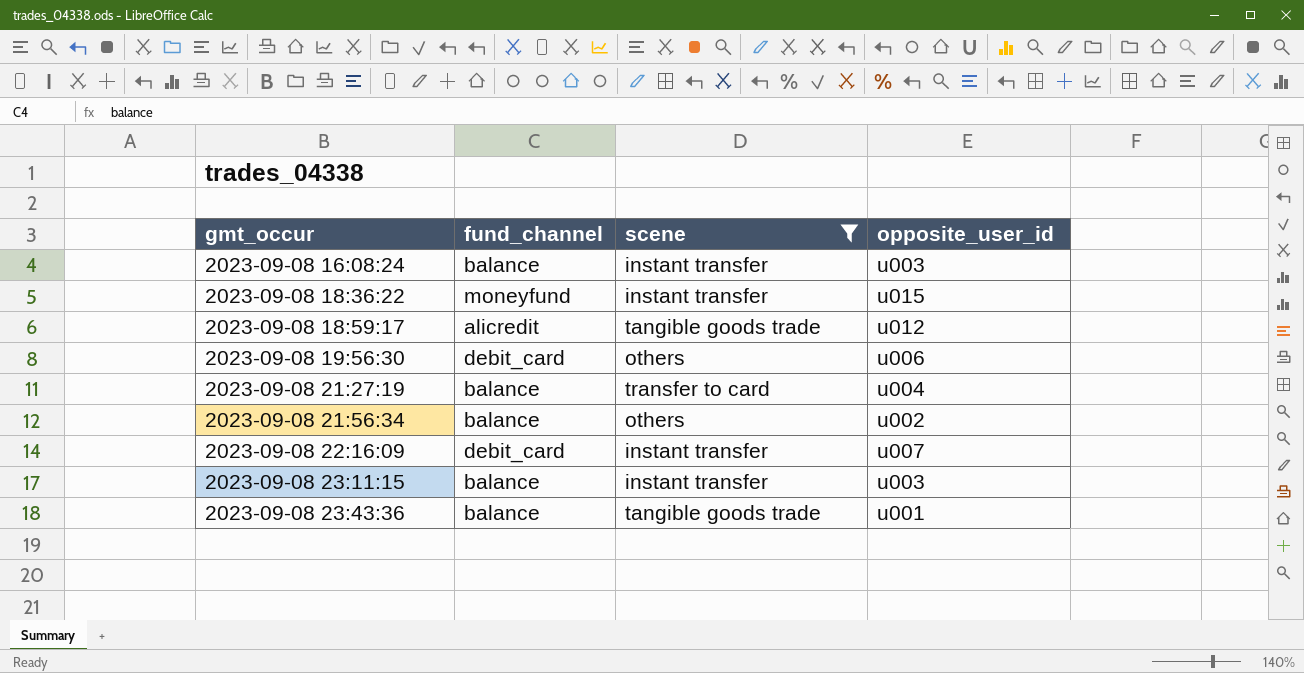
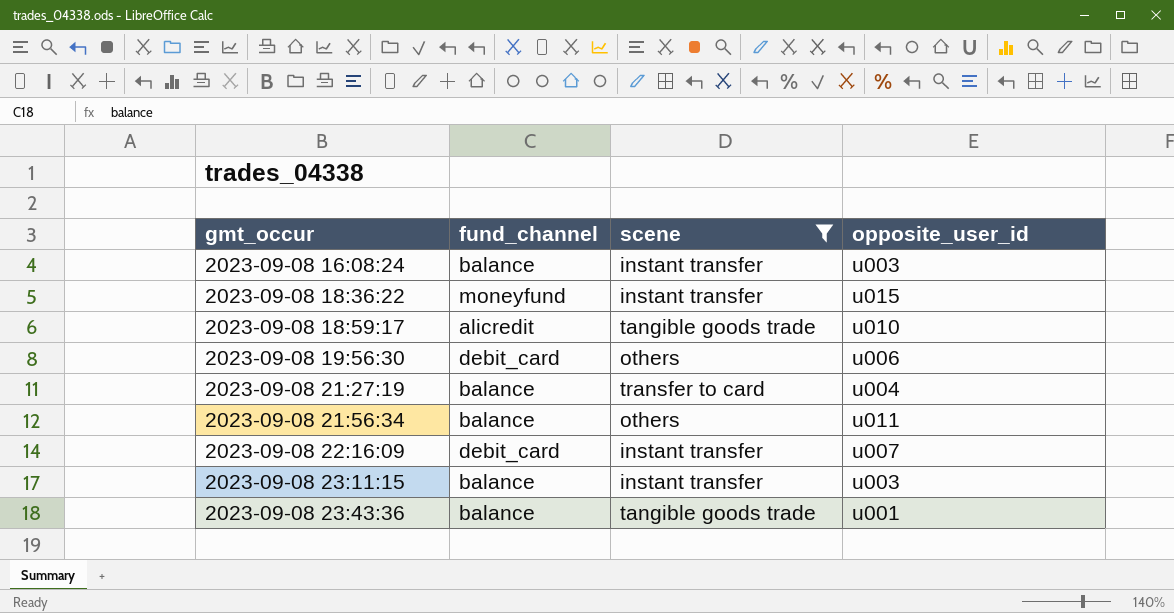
2023-09-08 18:59:17 | opposite_user_id: u012 -> u010
2023-09-08 21:56:34 | opposite_user_id: u002 -> u011

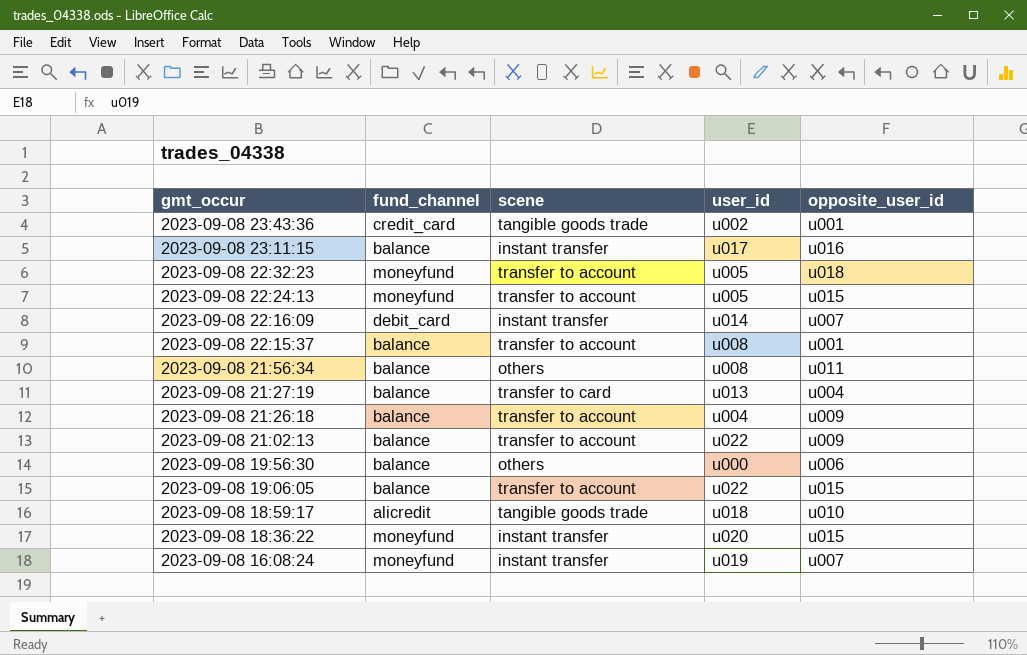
filter: scene != transfer to account -> none
row order: gmt_occur ascending -> gmt_occur descending
column user_id | position: none -> 4
2023-09-08 23:43:36 | fund_channel: balance -> credit_card
2023-09-08 23:11:15 | opposite_user_id: u003 -> u016
2023-09-08 19:56:30 | fund_channel: debit_card -> balance
2023-09-08 16:08:24 | fund_channel: balance -> moneyfund
2023-09-08 16:08:24 | opposite_user_id: u003 -> u007

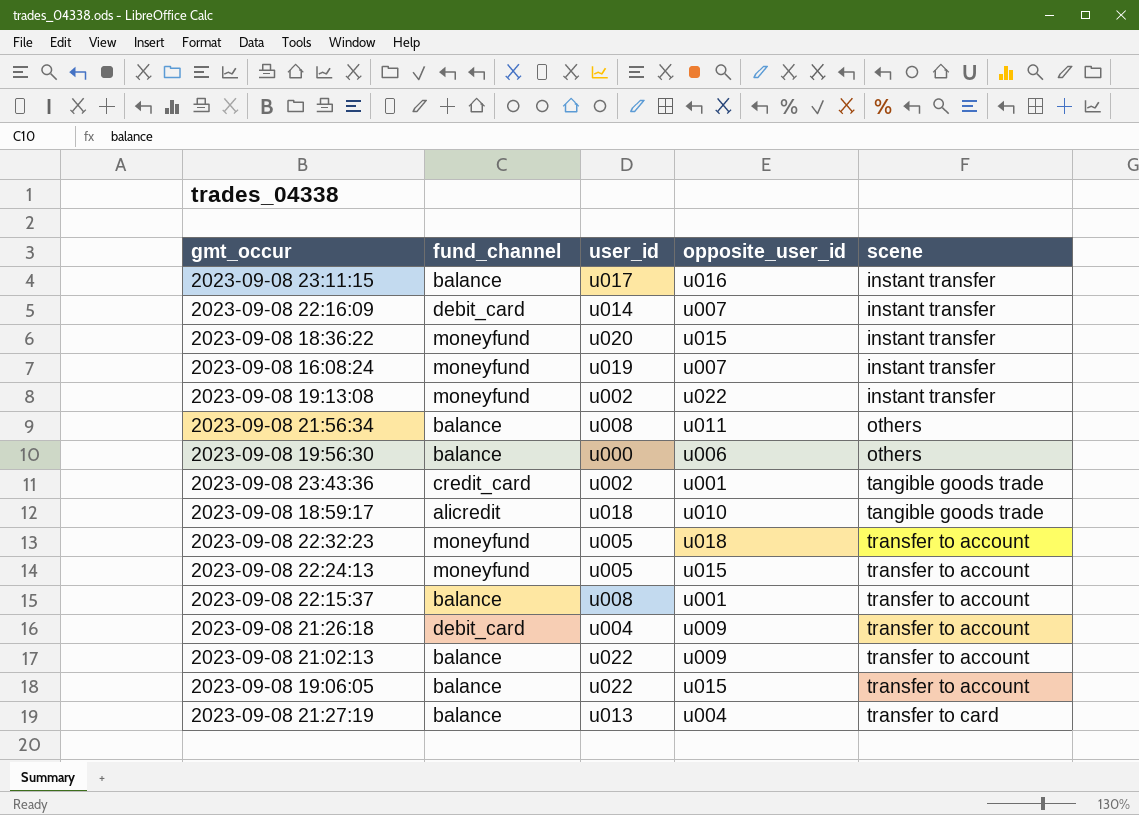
row order: gmt_occur descending -> scene ascending
column scene | position: 3 -> 5
row 2023-09-08 19:13:08: none -> moneyfund | u002 | u022 | instant transfer
2023-09-08 21:26:18 | fund_channel: balance -> debit_card

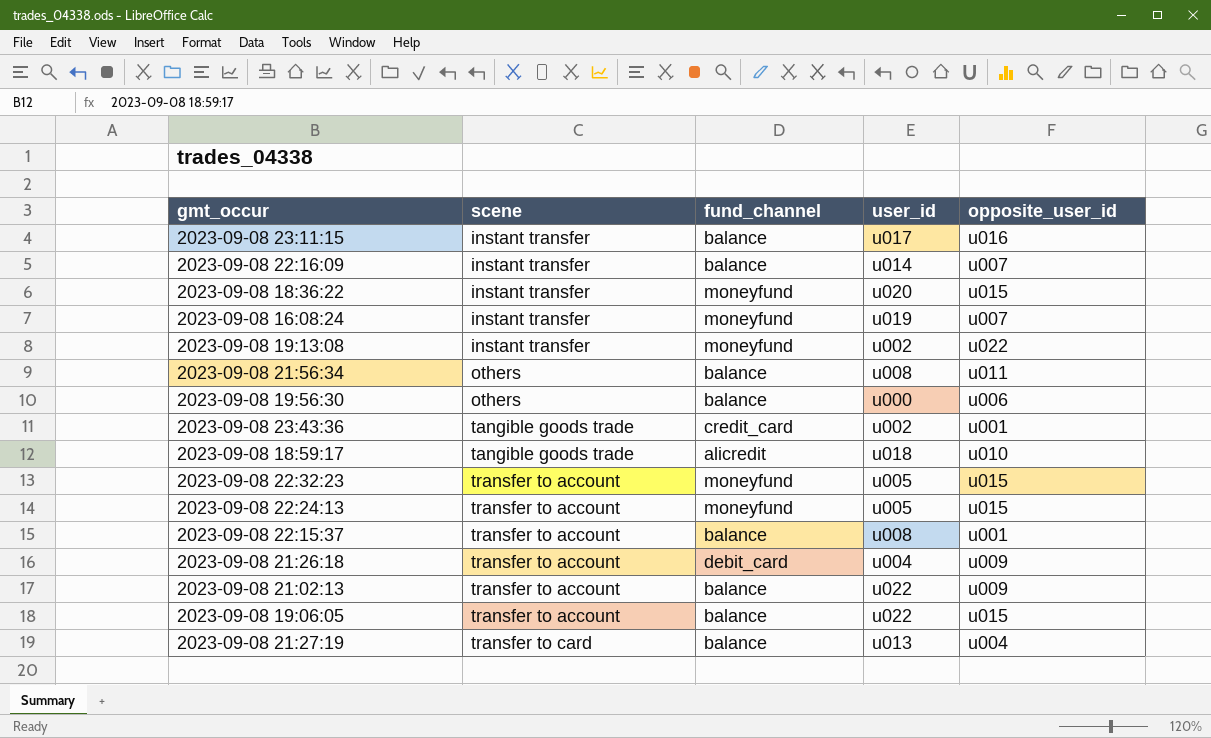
column scene | position: 5 -> 2
2023-09-08 22:16:09 | fund_channel: debit_card -> balance
2023-09-08 22:32:23 | opposite_user_id: u018 -> u015

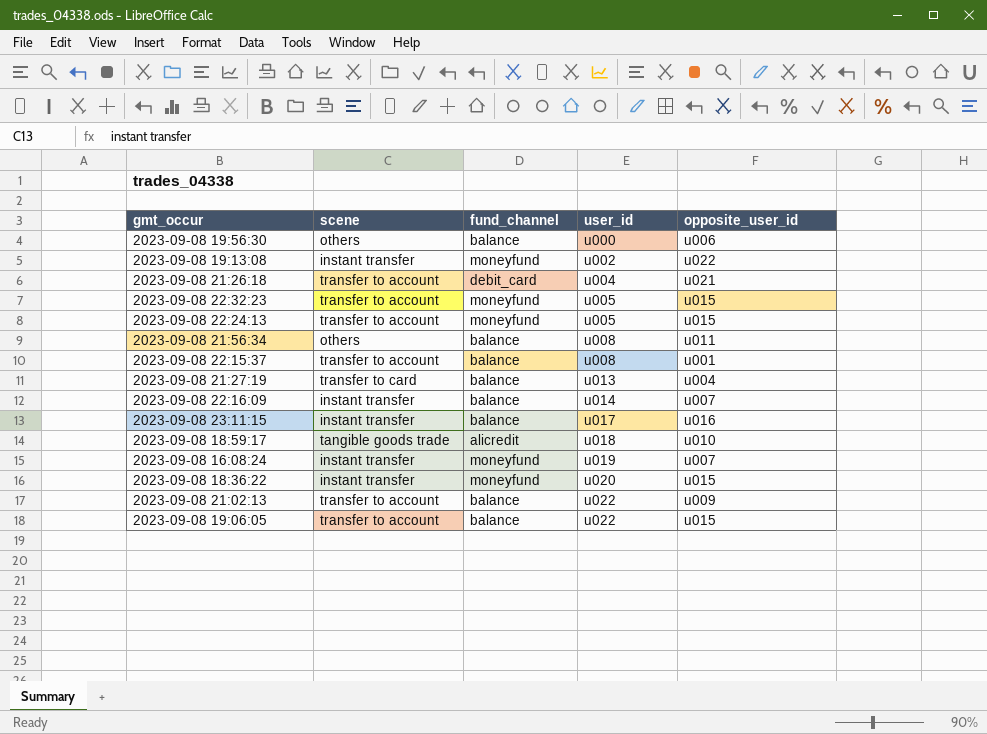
row order: scene ascending -> user_id ascending
row 2023-09-08 23:43:36: tangible goods trade | credit_card | u002 | u001 -> none
2023-09-08 21:26:18 | opposite_user_id: u009 -> u021

